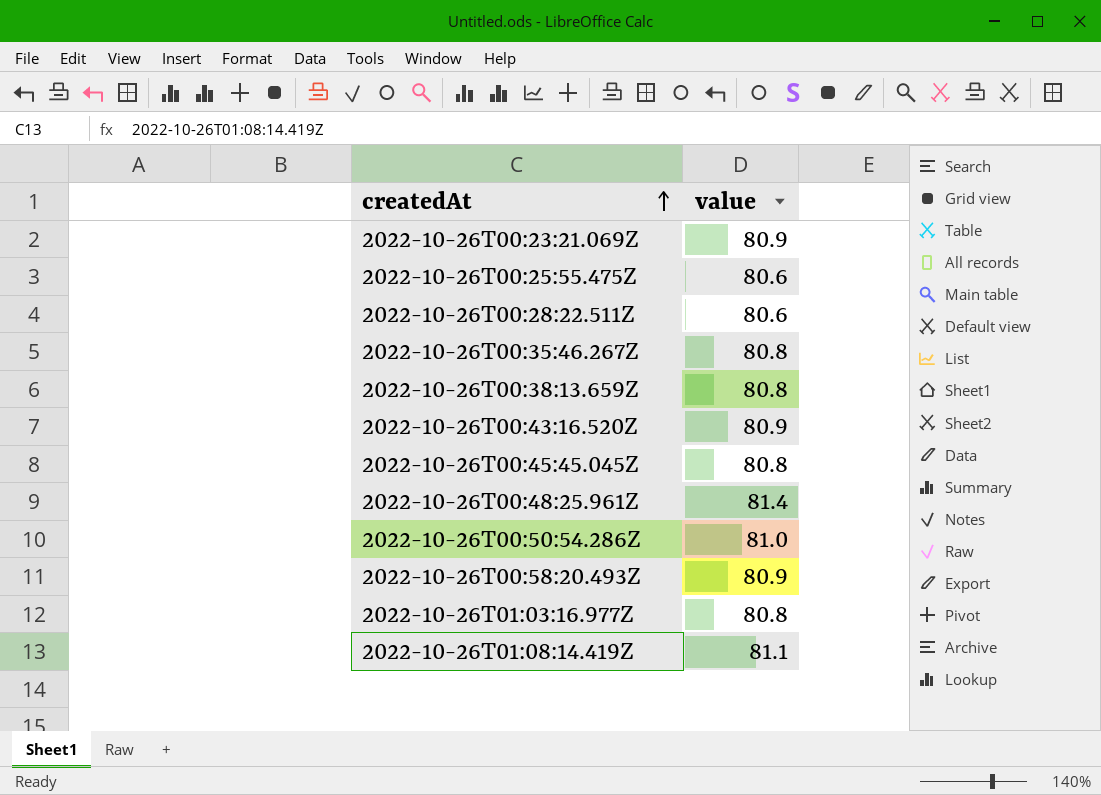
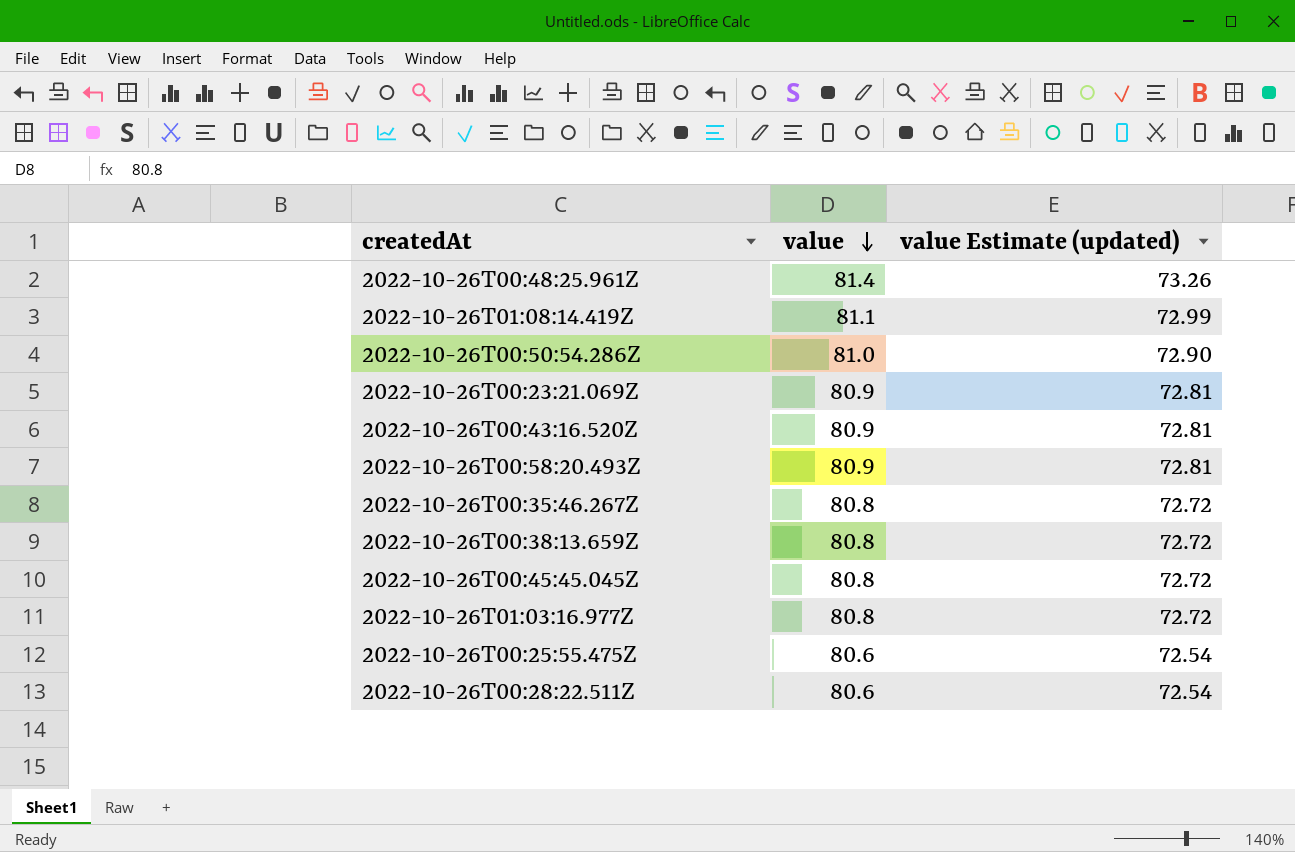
row order: createdAt ascending -> value descending
column value Estimate (updated) | formula: none -> [value] * 0.9

